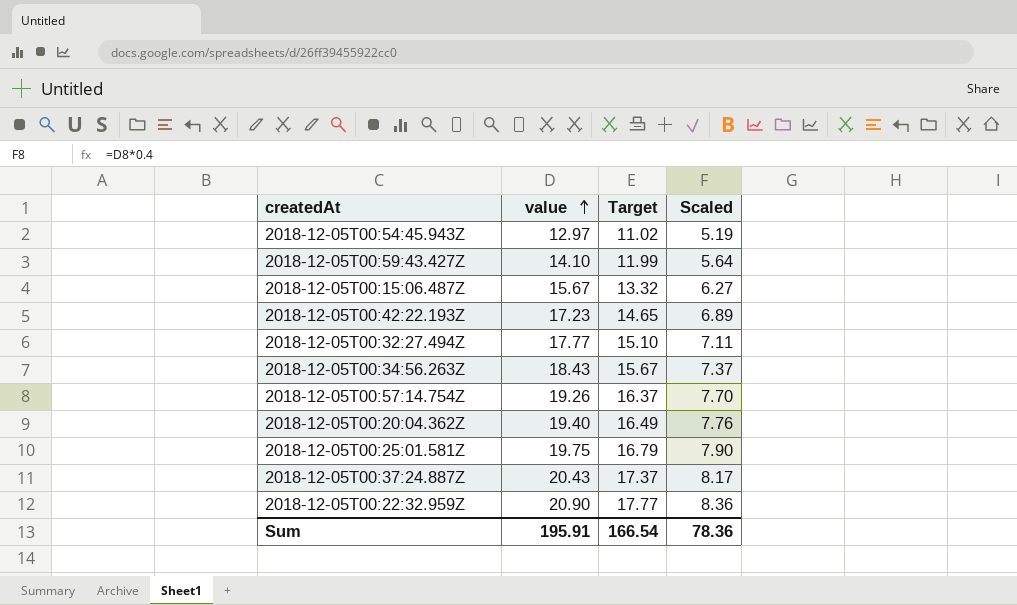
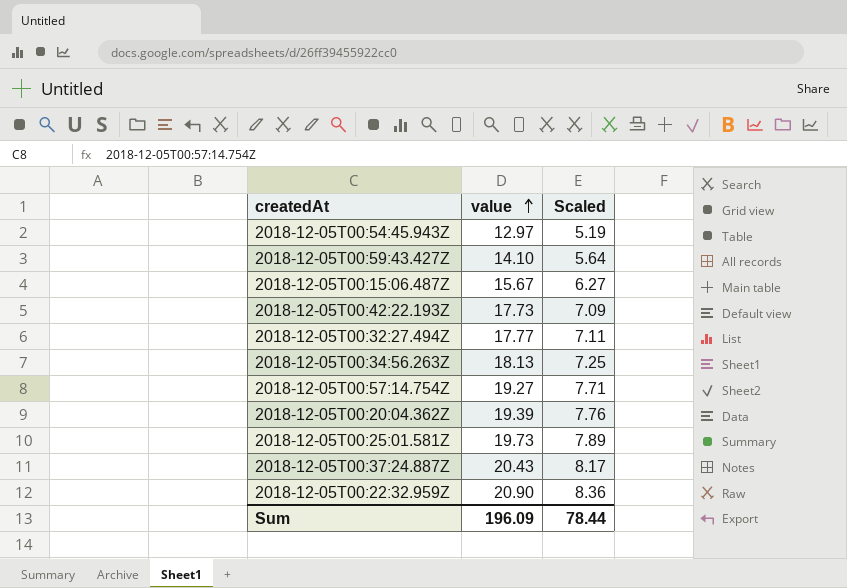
column Target | formula: [value] * 0.85 -> none
2018-12-05T00:42:22.193Z | value: 17.23 -> 17.73
2018-12-05T00:42:22.193Z | Scaled: 6.89 -> 7.09
2018-12-05T00:34:56.263Z | value: 18.43 -> 18.13
2018-12-05T00:34:56.263Z | Scaled: 7.37 -> 7.25
2018-12-05T00:57:14.754Z | value: 19.26 -> 19.27
2018-12-05T00:57:14.754Z | Scaled: 7.70 -> 7.71
2018-12-05T00:20:04.362Z | value: 19.40 -> 19.39
2018-12-05T00:25:01.581Z | value: 19.75 -> 19.73
2018-12-05T00:25:01.581Z | Scaled: 7.90 -> 7.89
Sum | value: 195.91 -> 196.09
Sum | Scaled: 78.36 -> 78.44

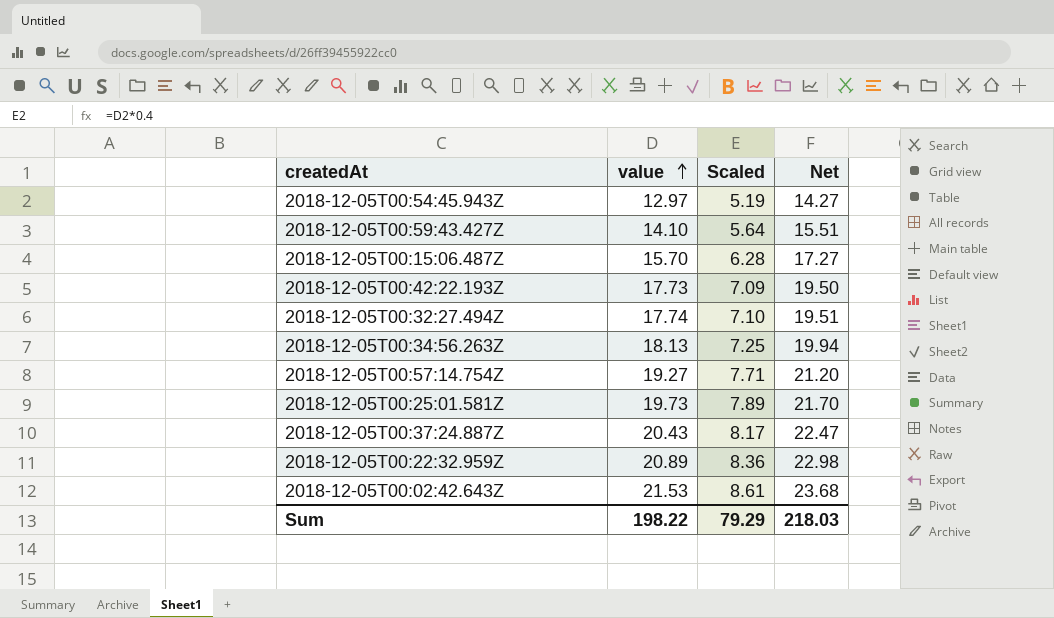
column Net | formula: none -> [value] * 1.1
row 2018-12-05T00:20:04.362Z: 19.39 | 7.76 -> none
2018-12-05T00:15:06.487Z | value: 15.67 -> 15.70
2018-12-05T00:15:06.487Z | Scaled: 6.27 -> 6.28
2018-12-05T00:32:27.494Z | value: 17.77 -> 17.74
2018-12-05T00:32:27.494Z | Scaled: 7.11 -> 7.10
2018-12-05T00:22:32.959Z | value: 20.90 -> 20.89
row 2018-12-05T00:02:42.643Z: none -> 21.53 | 8.61 | 23.68
Sum | value: 196.09 -> 198.22
Sum | Scaled: 78.44 -> 79.29

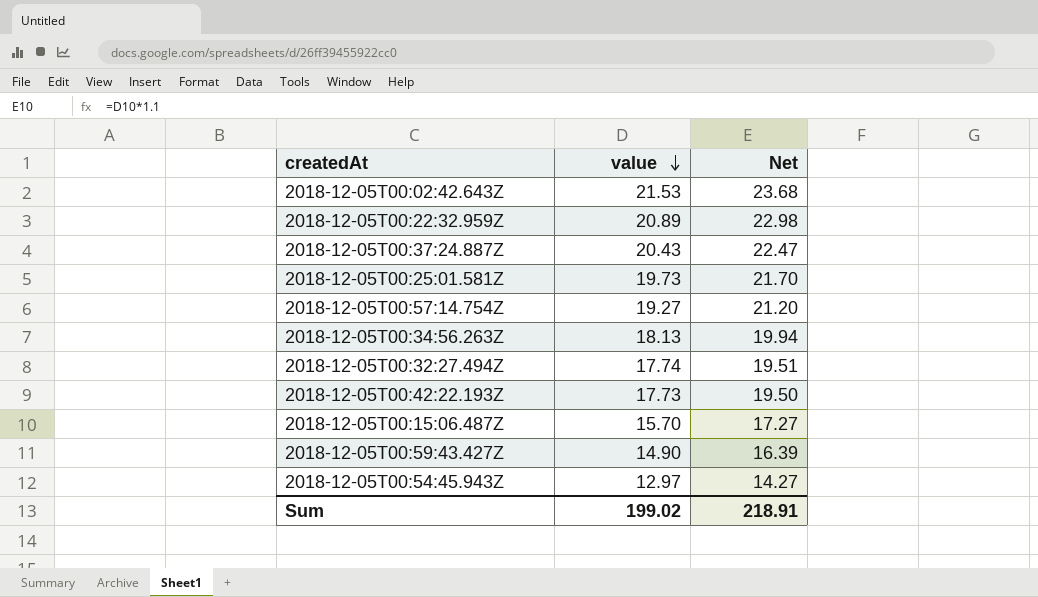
row order: value ascending -> value descending
column Scaled | formula: [value] * 0.4 -> none
2018-12-05T00:59:43.427Z | value: 14.10 -> 14.90
2018-12-05T00:59:43.427Z | Net: 15.51 -> 16.39
Sum | value: 198.22 -> 199.02
Sum | Net: 218.03 -> 218.91

